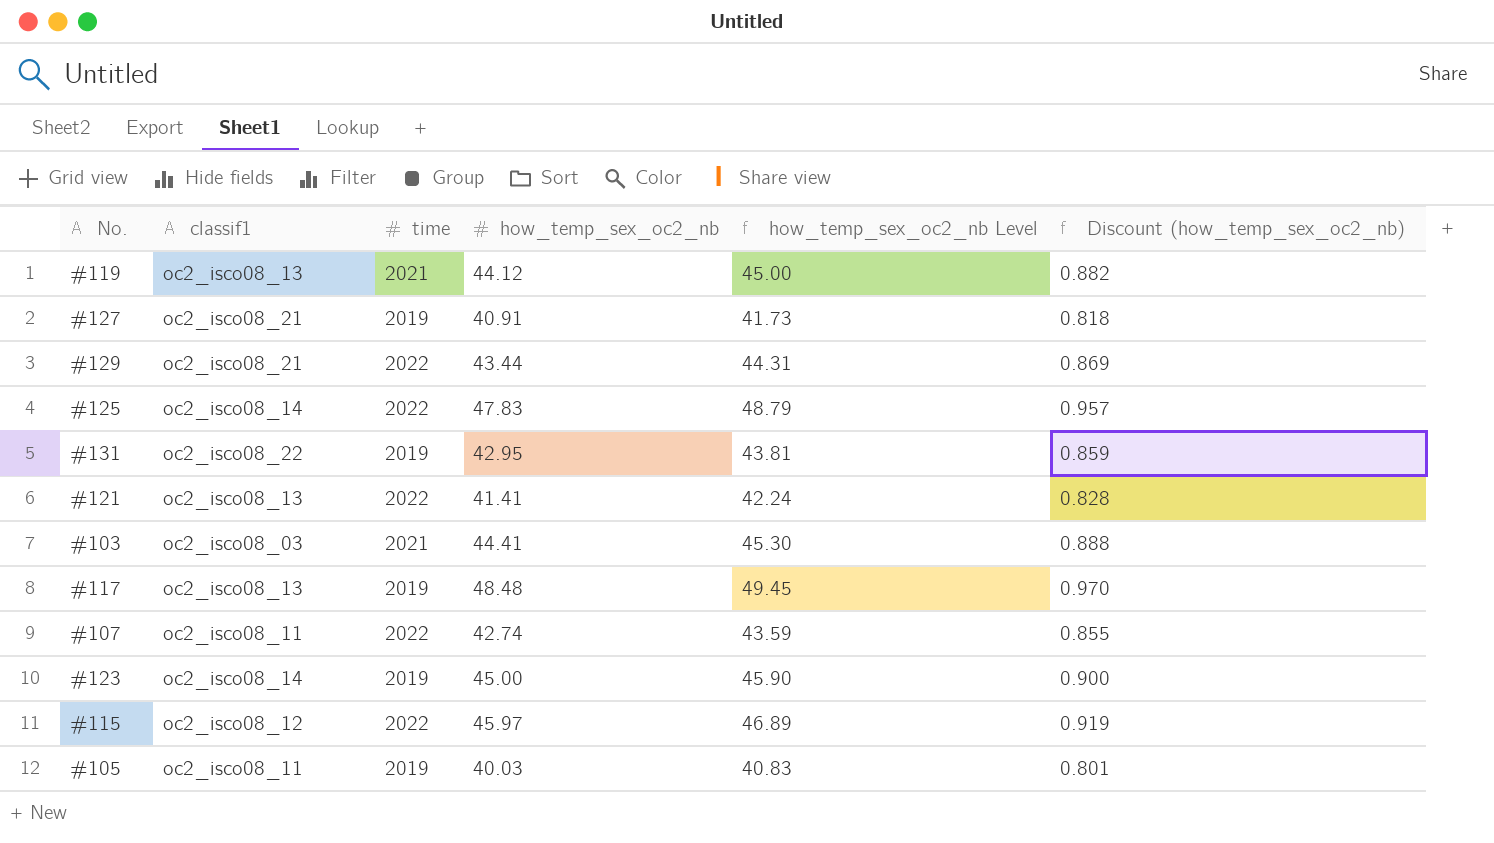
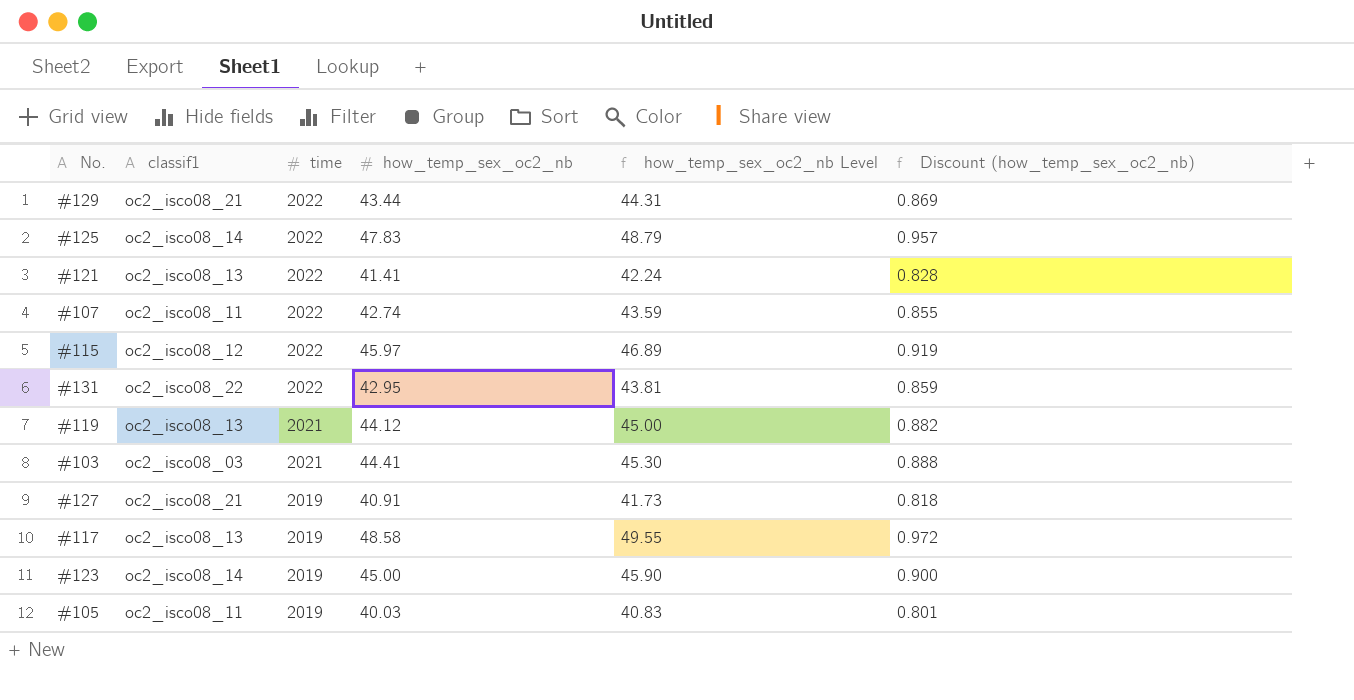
row order: none -> time descending
#131 | time: 2019 -> 2022
#117 | how_temp_sex_oc2_nb: 48.48 -> 48.58
#117 | how_temp_sex_oc2_nb Level: 49.45 -> 49.55
#117 | Discount (how_temp_sex_oc2_nb): 0.970 -> 0.972

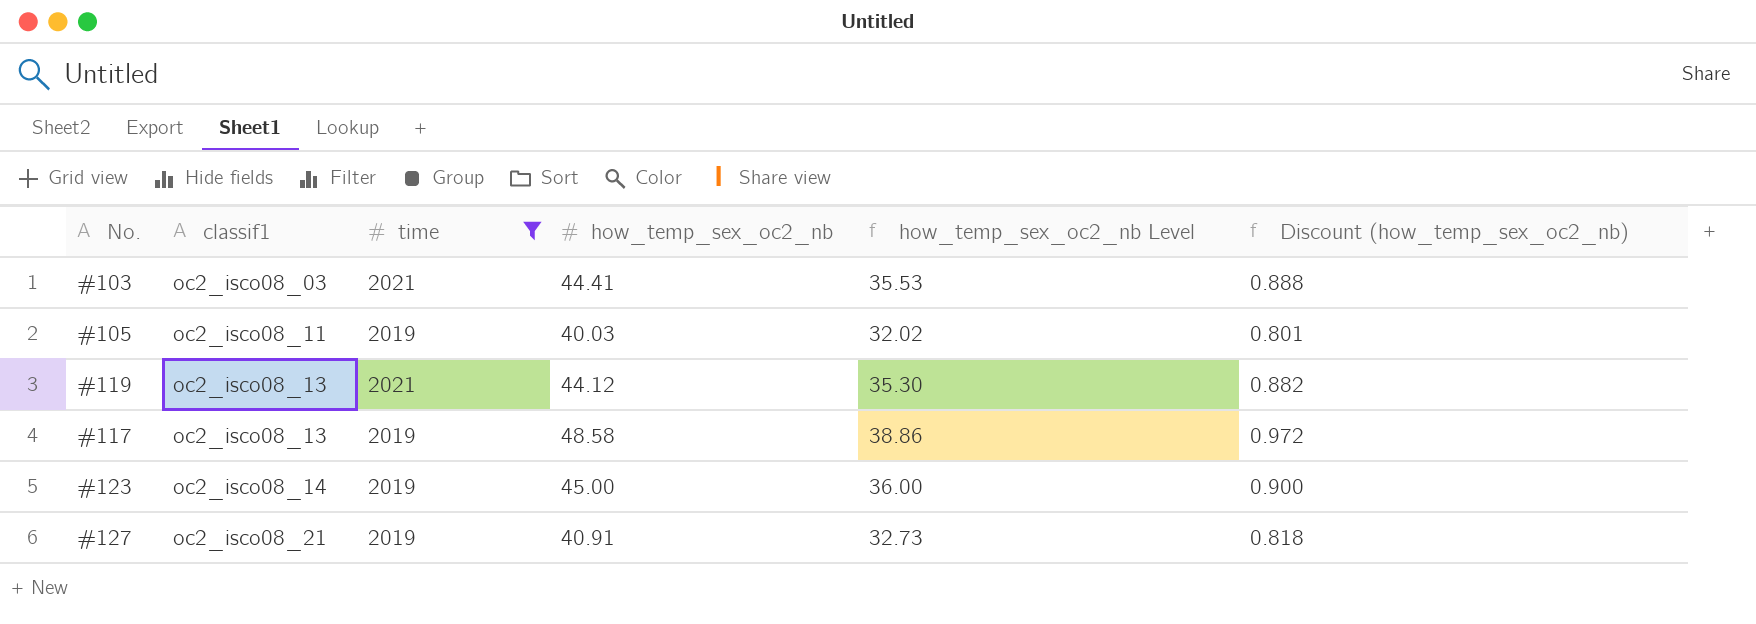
filter: none -> time != 2022
row order: time descending -> classif1 ascending
column how_temp_sex_oc2_nb Level | formula: [how_temp_sex_oc2_nb] * 1.02 -> [how_temp_sex_oc2_nb] * 0.8

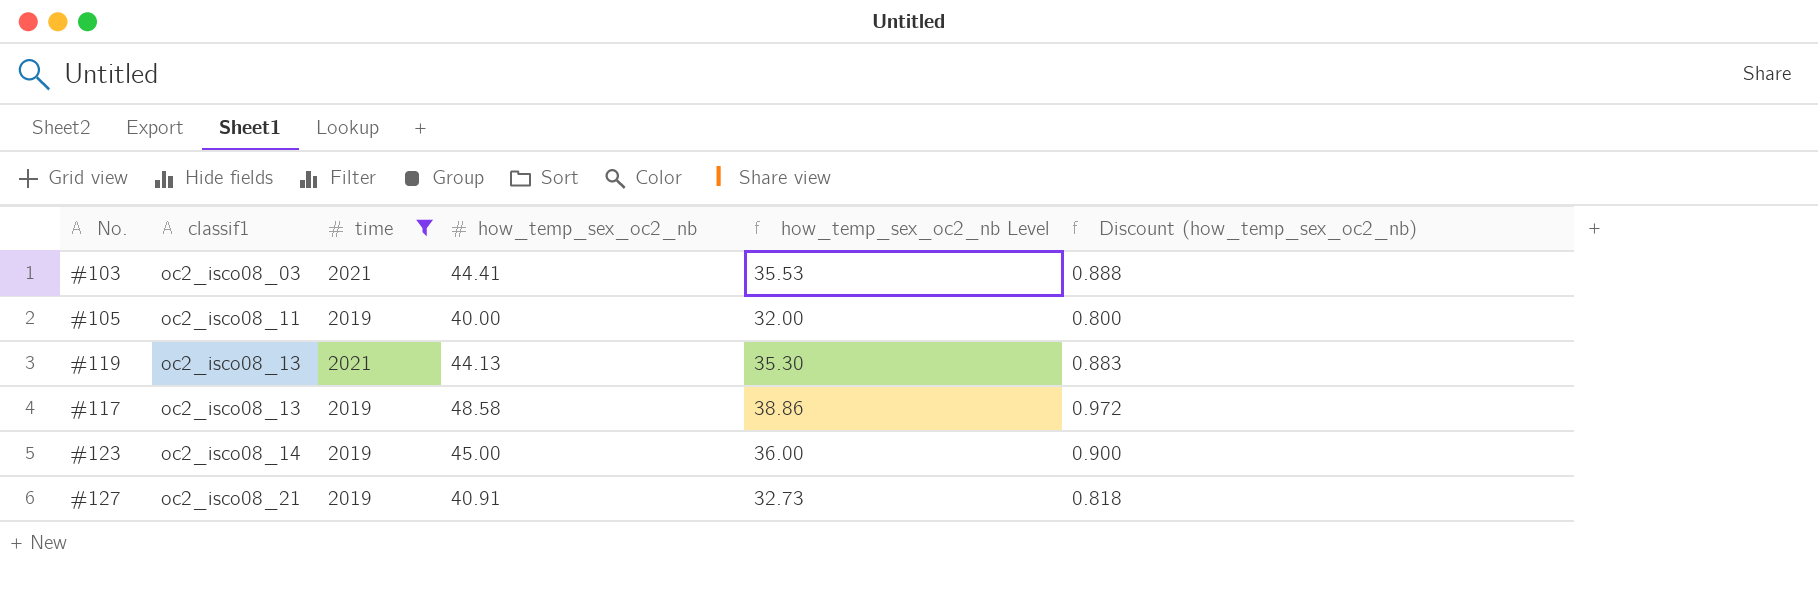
#105 | how_temp_sex_oc2_nb: 40.03 -> 40.00
#105 | how_temp_sex_oc2_nb Level: 32.02 -> 32.00
#105 | Discount (how_temp_sex_oc2_nb): 0.801 -> 0.800
#119 | how_temp_sex_oc2_nb: 44.12 -> 44.13
#119 | Discount (how_temp_sex_oc2_nb): 0.882 -> 0.883

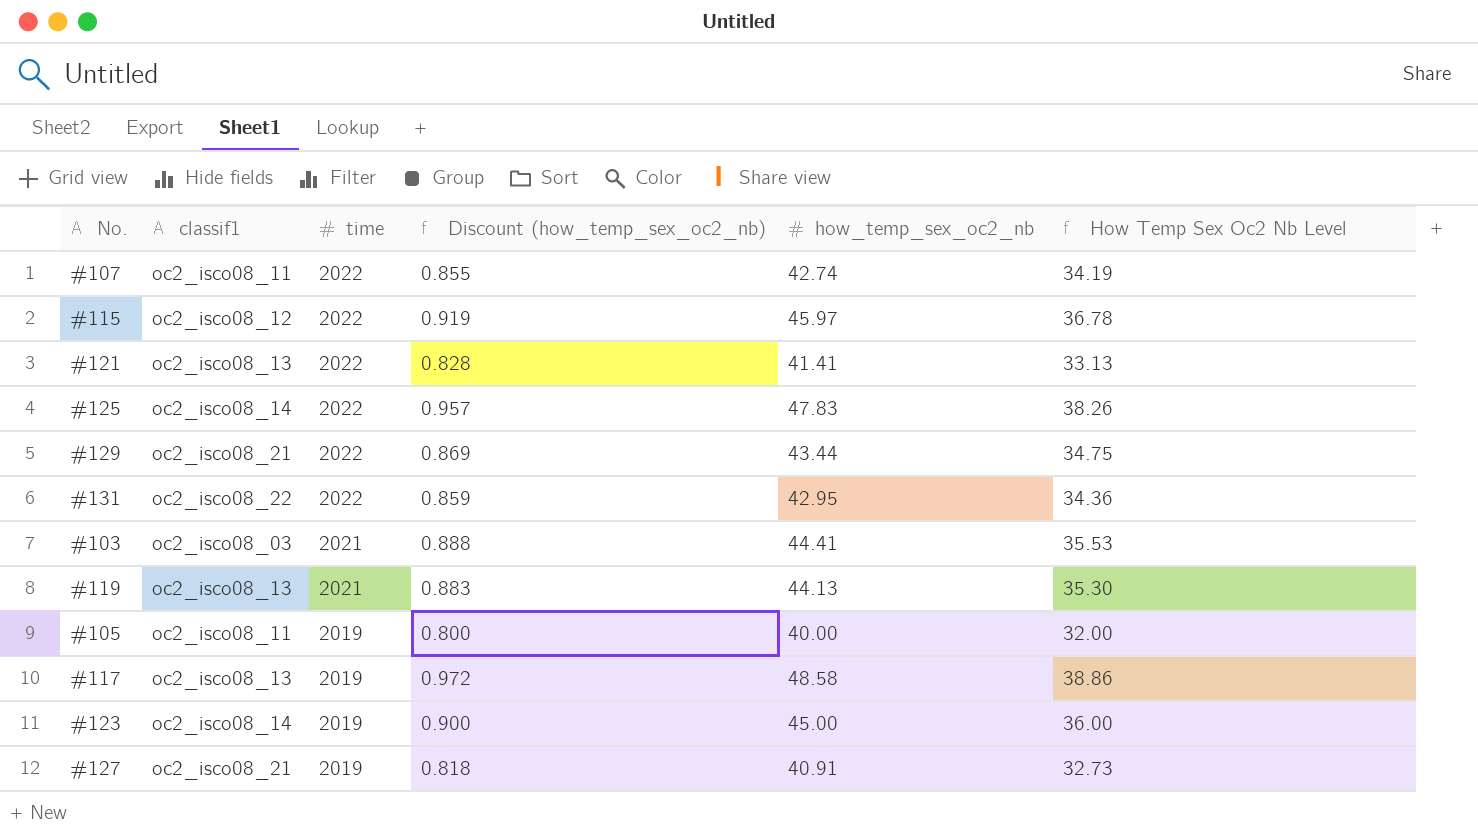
filter: time != 2022 -> none
row order: classif1 ascending -> time descending
column Discount (how_temp_sex_oc2_nb) | position: 6 -> 4
column name: how_temp_sex_oc2_nb Level -> How Temp Sex Oc2 Nb Level

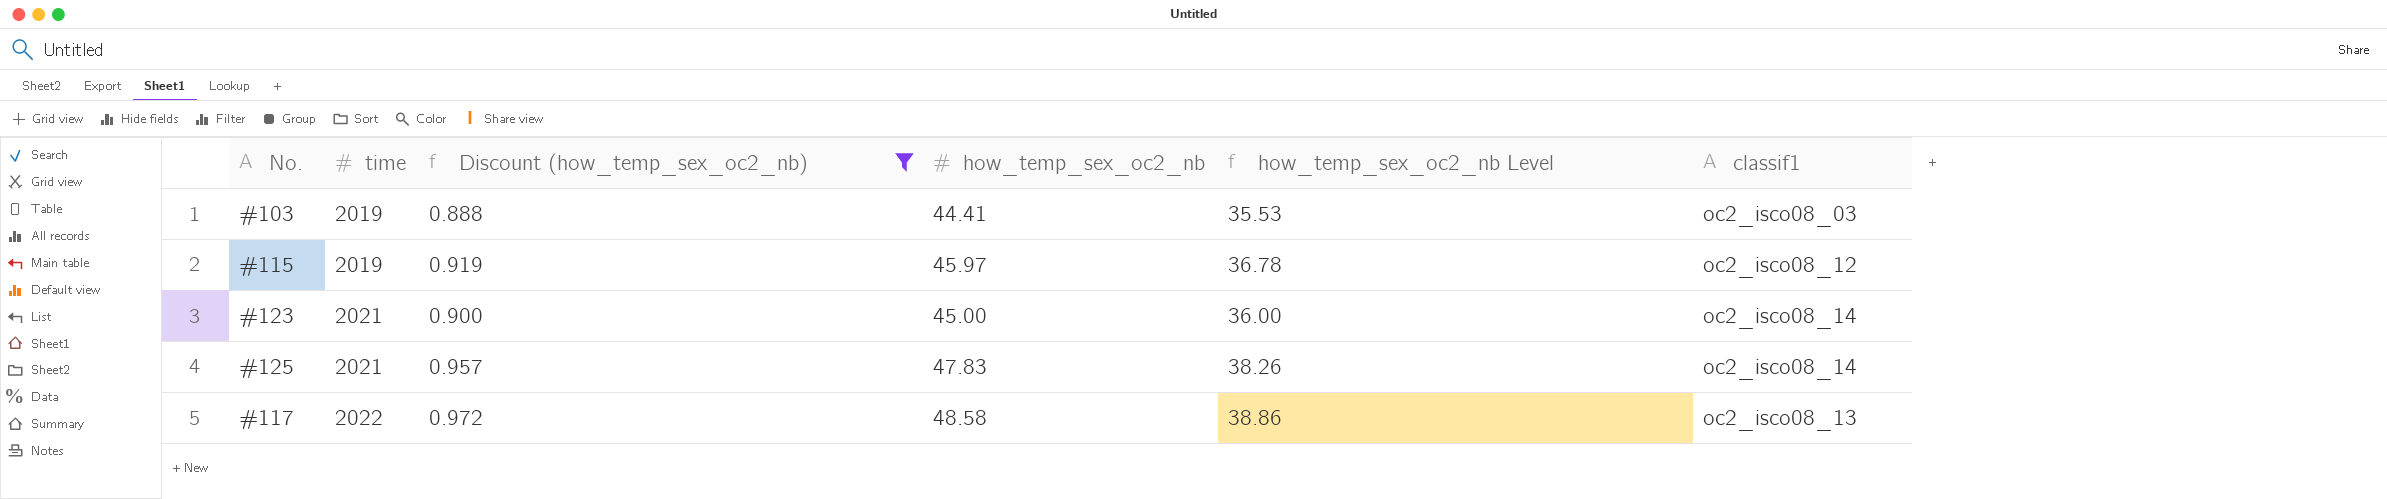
filter: none -> Discount (how_temp_sex_oc2_nb) >= 0.888
row order: time descending -> time ascending
column name: How Temp Sex Oc2 Nb Level -> how_temp_sex_oc2_nb Level
column classif1 | position: 2 -> 6
#103 | time: 2021 -> 2019
#115 | time: 2022 -> 2019
#123 | time: 2019 -> 2021
#125 | time: 2022 -> 2021
#117 | time: 2019 -> 2022

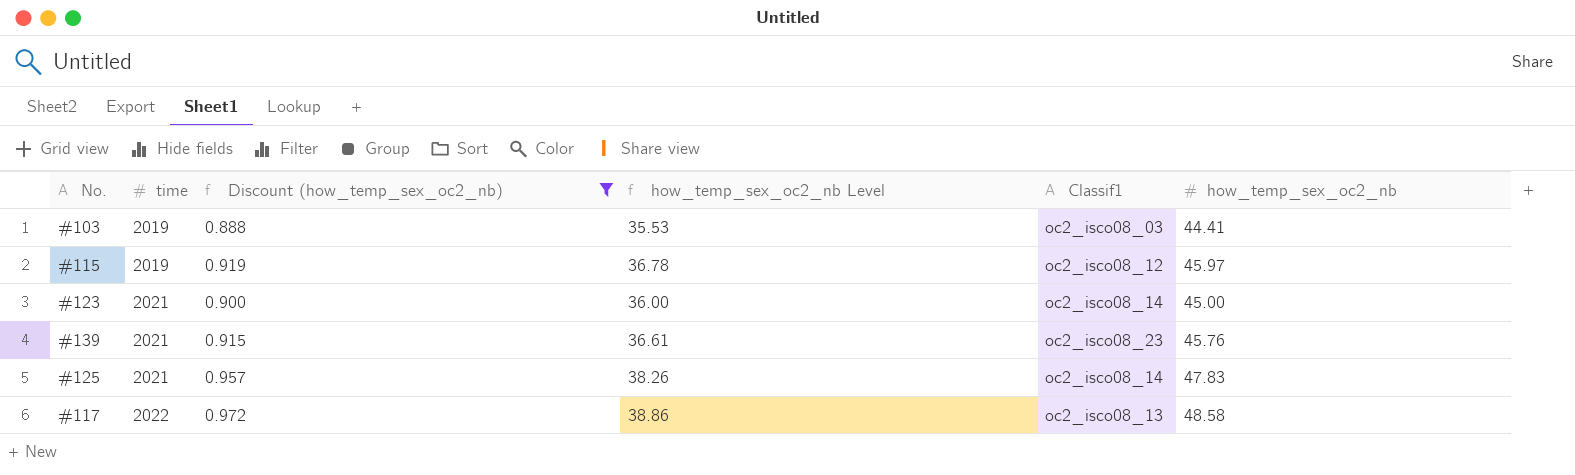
column name: classif1 -> Classif1
column how_temp_sex_oc2_nb | position: 4 -> 6
row #139: none -> 2021 | 0.915 | 36.61 | oc2_isco08_23 | 45.76

